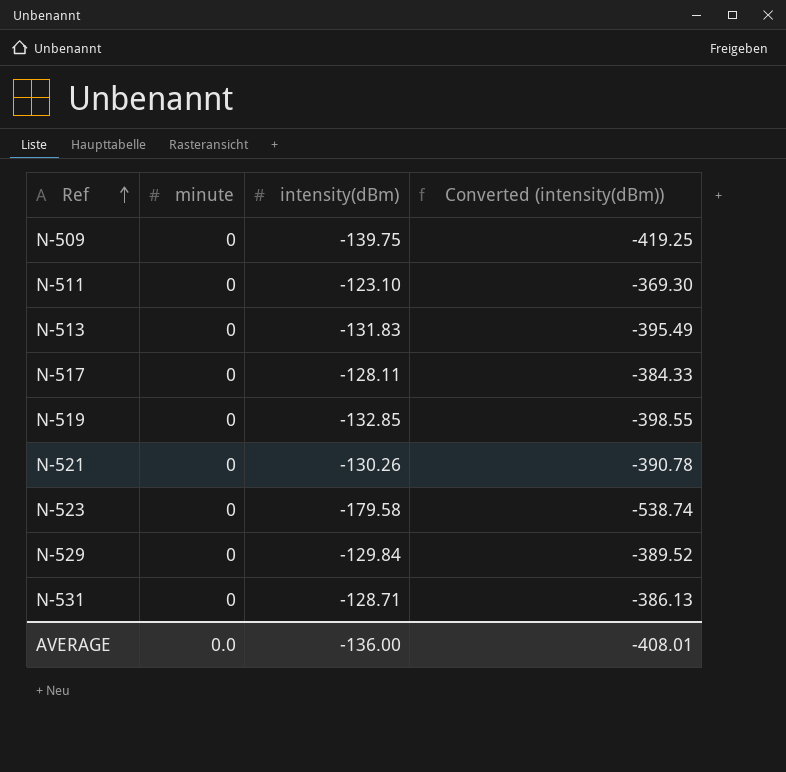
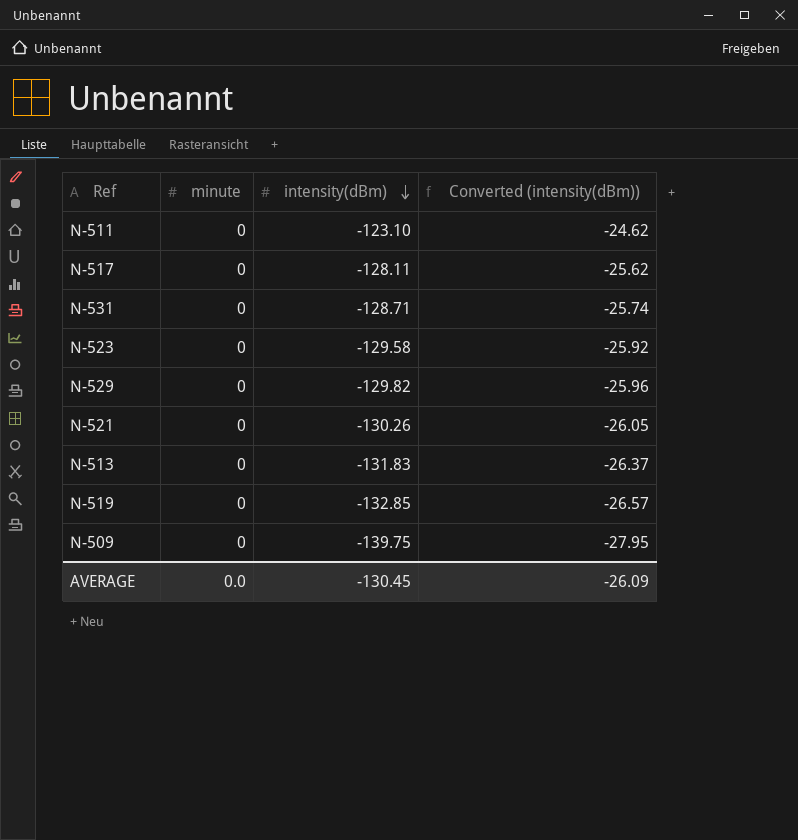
row order: Ref ascending -> intensity(dBm) descending
column Converted (intensity(dBm)) | formula: [intensity(dBm)] * 3 -> [intensity(dBm)] * 0.2
N-523 | intensity(dBm): -179.58 -> -129.58
N-529 | intensity(dBm): -129.84 -> -129.82
AVERAGE | intensity(dBm): -136.00 -> -130.45
AVERAGE | Converted (intensity(dBm)): -408.01 -> -26.09

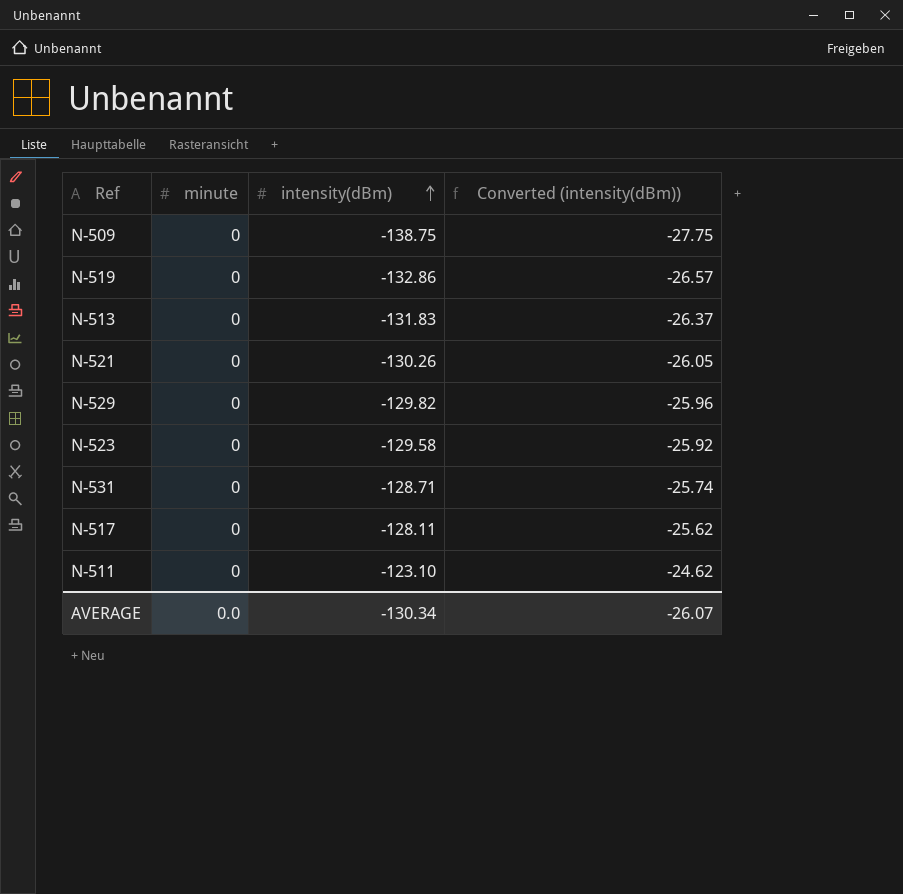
row order: intensity(dBm) descending -> intensity(dBm) ascending
N-509 | intensity(dBm): -139.75 -> -138.75
N-509 | Converted (intensity(dBm)): -27.95 -> -27.75
N-519 | intensity(dBm): -132.85 -> -132.86
AVERAGE | intensity(dBm): -130.45 -> -130.34
AVERAGE | Converted (intensity(dBm)): -26.09 -> -26.07

